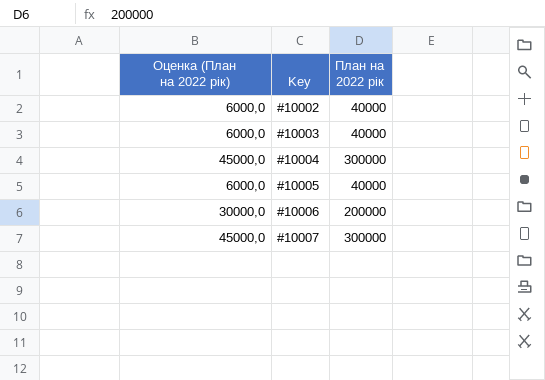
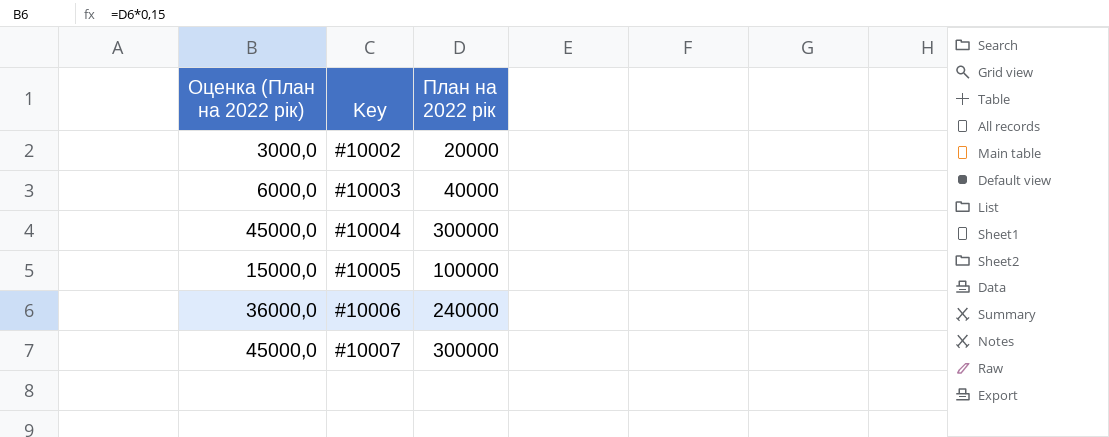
#10002 | Оценка (План на 2022 рік): 6000,0 -> 3000,0
#10002 | План на 2022 рік: 40000 -> 20000
#10005 | Оценка (План на 2022 рік): 6000,0 -> 15000,0
#10005 | План на 2022 рік: 40000 -> 100000
#10006 | Оценка (План на 2022 рік): 30000,0 -> 36000,0
#10006 | План на 2022 рік: 200000 -> 240000

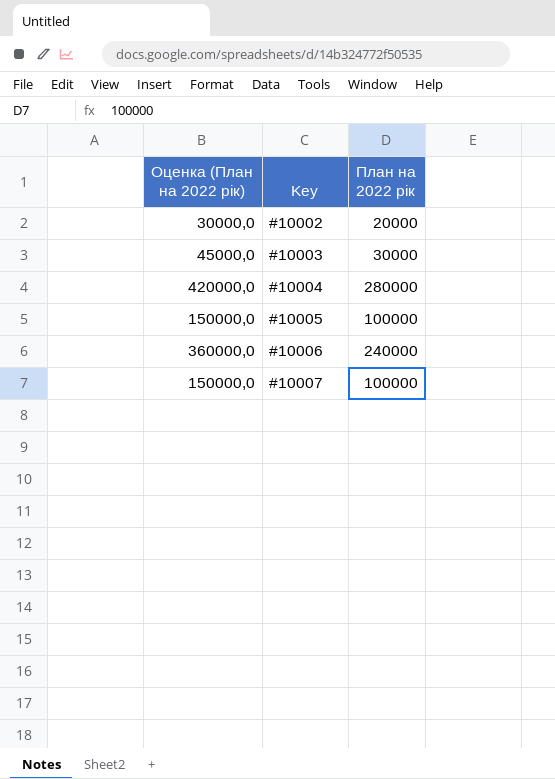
column Оценка (План на 2022 рік) | formula: [План на 2022 рік] * 0,15 -> [План на 2022 рік] * 1,5
#10003 | План на 2022 рік: 40000 -> 30000
#10004 | План на 2022 рік: 300000 -> 280000
#10007 | План на 2022 рік: 300000 -> 100000

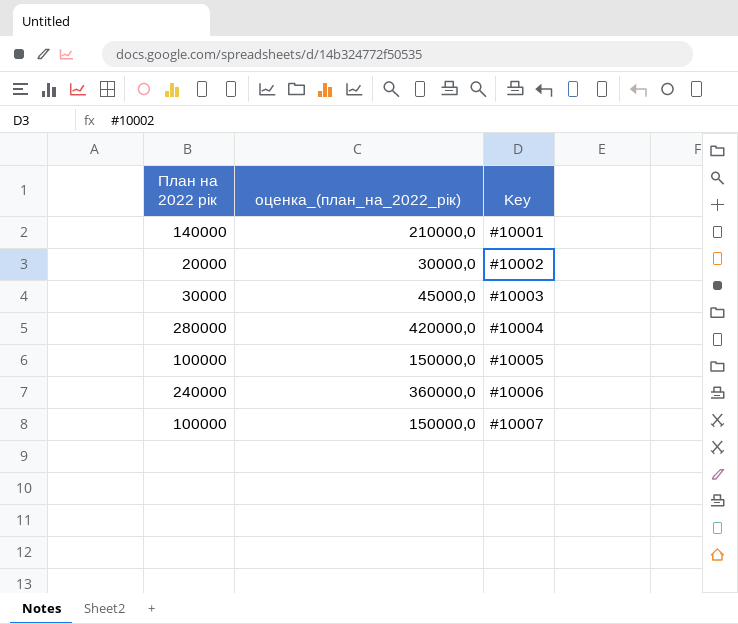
column План на 2022 рік | position: 3 -> 1
column name: Оценка (План на 2022 рік) -> оценка_(план_на_2022_рік)
row #10001: none -> 140000 | 210000,0

